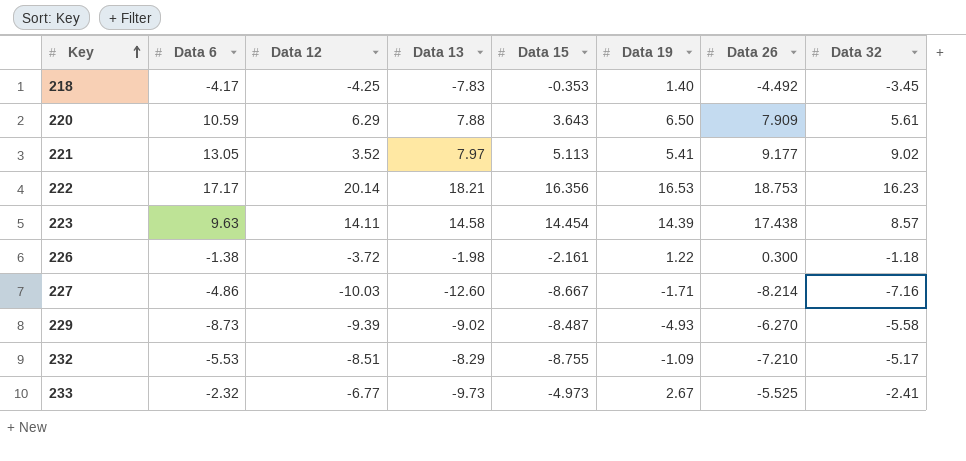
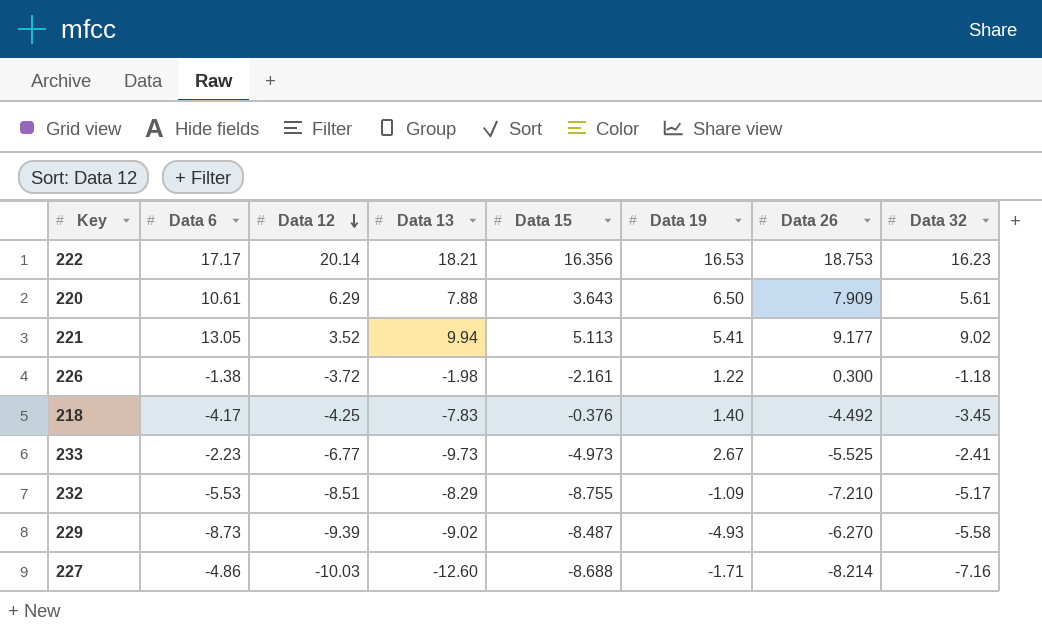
row order: Key ascending -> Data 12 descending
row 223: 9.63 | 14.11 | 14.58 | 14.454 | 14.39 | 17.438 | 8.57 -> none
220 | Data 6: 10.59 -> 10.61
221 | Data 13: 7.97 -> 9.94
218 | Data 15: -0.353 -> -0.376
233 | Data 6: -2.32 -> -2.23
227 | Data 15: -8.667 -> -8.688

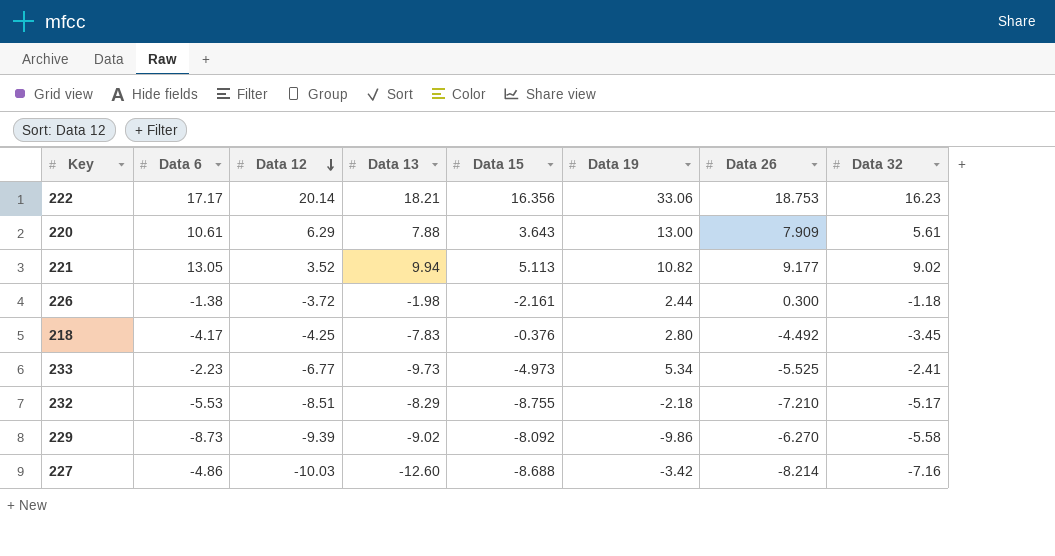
222 | Data 19: 16.53 -> 33.06
220 | Data 19: 6.50 -> 13.00
221 | Data 19: 5.41 -> 10.82
226 | Data 19: 1.22 -> 2.44
218 | Data 19: 1.40 -> 2.80
233 | Data 19: 2.67 -> 5.34
232 | Data 19: -1.09 -> -2.18
229 | Data 15: -8.487 -> -8.092
229 | Data 19: -4.93 -> -9.86
227 | Data 19: -1.71 -> -3.42

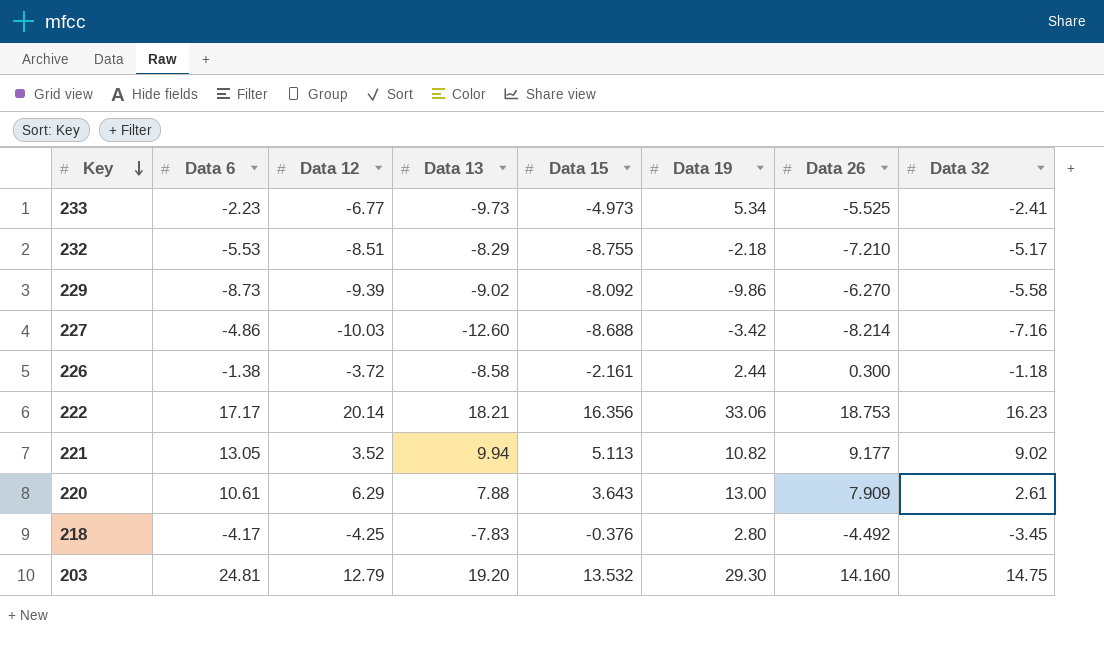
row order: Data 12 descending -> Key descending
226 | Data 13: -1.98 -> -8.58
220 | Data 32: 5.61 -> 2.61
row 203: none -> 24.81 | 12.79 | 19.20 | 13.532 | 29.30 | 14.160 | 14.75

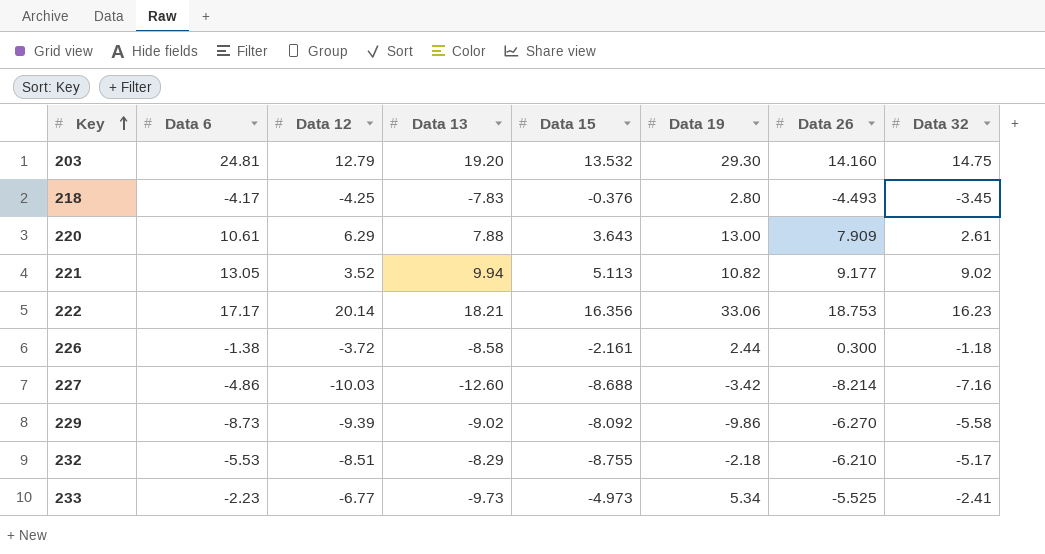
row order: Key descending -> Key ascending
218 | Data 26: -4.492 -> -4.493
232 | Data 26: -7.210 -> -6.210

